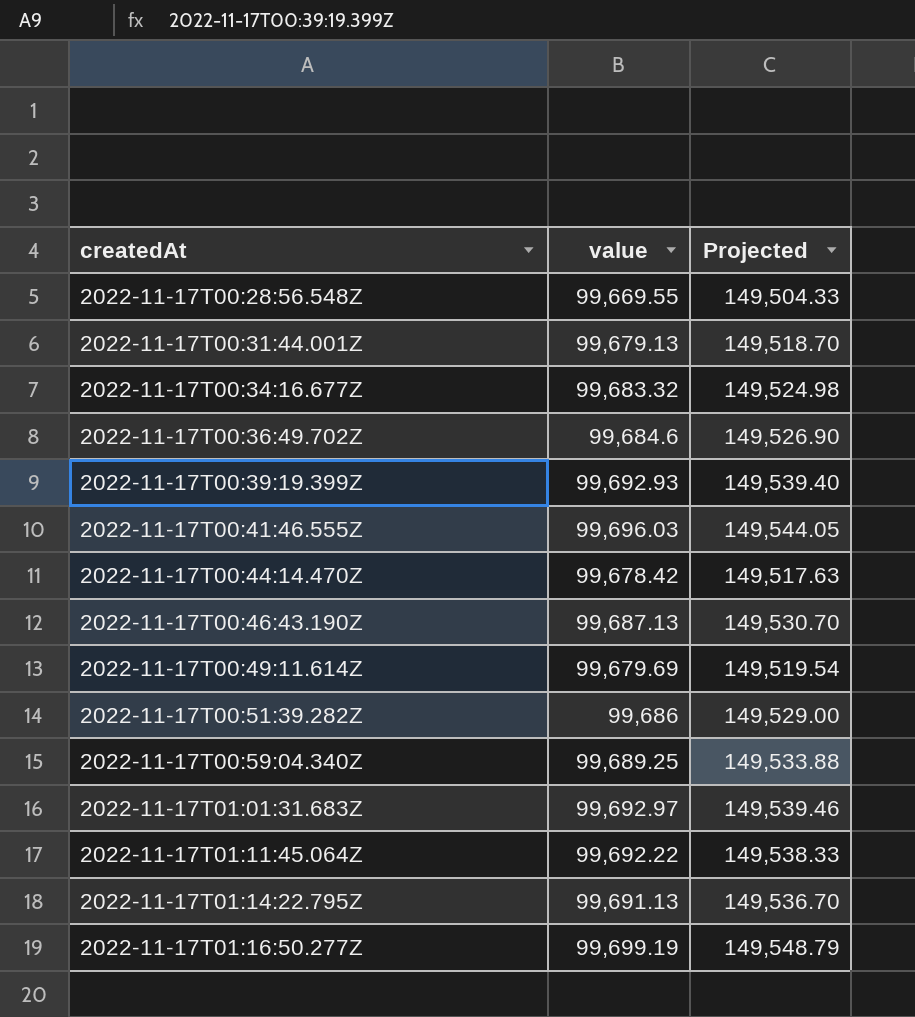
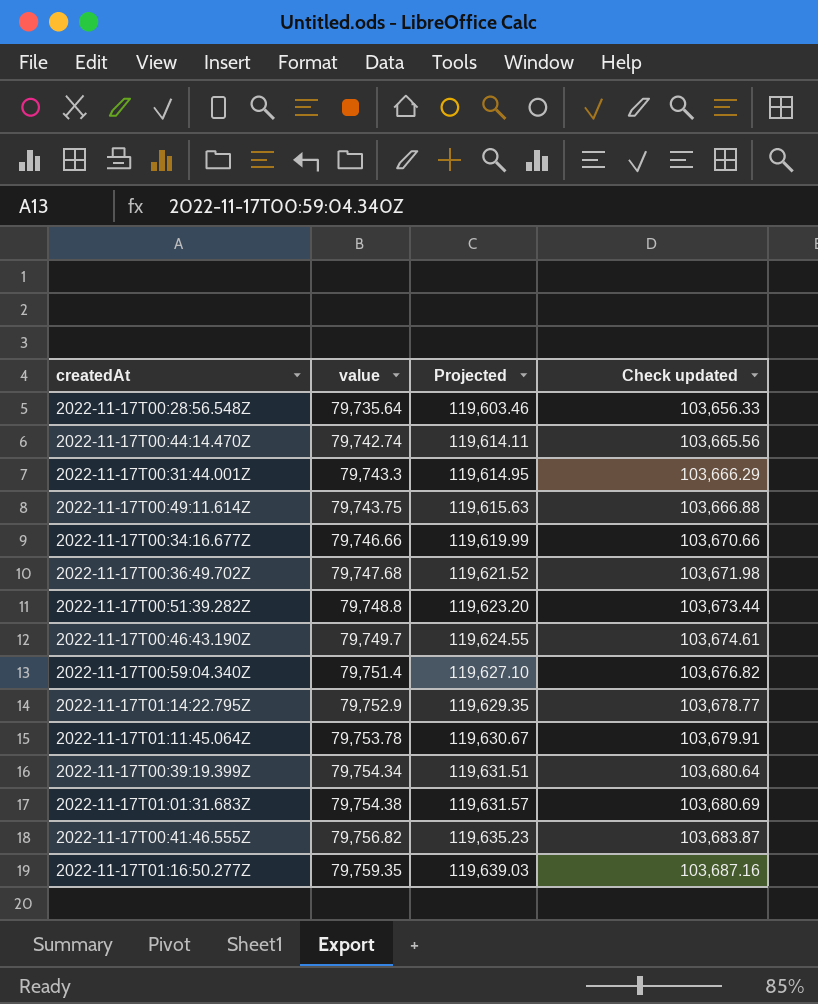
row order: createdAt ascending -> value ascending
column Check updated | formula: none -> [value] * 1.3
2022-11-17T00:28:56.548Z | value: 99,669.55 -> 79,735.64
2022-11-17T00:28:56.548Z | Projected: 149,504.33 -> 119,603.46
2022-11-17T00:44:14.470Z | value: 99,678.42 -> 79,742.74
2022-11-17T00:44:14.470Z | Projected: 149,517.63 -> 119,614.11
2022-11-17T00:31:44.001Z | value: 99,679.13 -> 79,743.3
2022-11-17T00:31:44.001Z | Projected: 149,518.70 -> 119,614.95
2022-11-17T00:49:11.614Z | value: 99,679.69 -> 79,743.75
2022-11-17T00:49:11.614Z | Projected: 149,519.54 -> 119,615.63
2022-11-17T00:34:16.677Z | value: 99,683.32 -> 79,746.66
2022-11-17T00:34:16.677Z | Projected: 149,524.98 -> 119,619.99
2022-11-17T00:36:49.702Z | value: 99,684.6 -> 79,747.68
2022-11-17T00:36:49.702Z | Projected: 149,526.90 -> 119,621.52
2022-11-17T00:51:39.282Z | value: 99,686 -> 79,748.8
2022-11-17T00:51:39.282Z | Projected: 149,529.00 -> 119,623.20
2022-11-17T00:46:43.190Z | value: 99,687.13 -> 79,749.7
2022-11-17T00:46:43.190Z | Projected: 149,530.70 -> 119,624.55
2022-11-17T00:59:04.340Z | value: 99,689.25 -> 79,751.4
2022-11-17T00:59:04.340Z | Projected: 149,533.88 -> 119,627.10
2022-11-17T01:14:22.795Z | value: 99,691.13 -> 79,752.9
2022-11-17T01:14:22.795Z | Projected: 149,536.70 -> 119,629.35
2022-11-17T01:11:45.064Z | value: 99,692.22 -> 79,753.78
2022-11-17T01:11:45.064Z | Projected: 149,538.33 -> 119,630.67
2022-11-17T00:39:19.399Z | value: 99,692.93 -> 79,754.34
2022-11-17T00:39:19.399Z | Projected: 149,539.40 -> 119,631.51
2022-11-17T01:01:31.683Z | value: 99,692.97 -> 79,754.38
2022-11-17T01:01:31.683Z | Projected: 149,539.46 -> 119,631.57
2022-11-17T00:41:46.555Z | value: 99,696.03 -> 79,756.82
2022-11-17T00:41:46.555Z | Projected: 149,544.05 -> 119,635.23
2022-11-17T01:16:50.277Z | value: 99,699.19 -> 79,759.35
2022-11-17T01:16:50.277Z | Projected: 149,548.79 -> 119,639.03

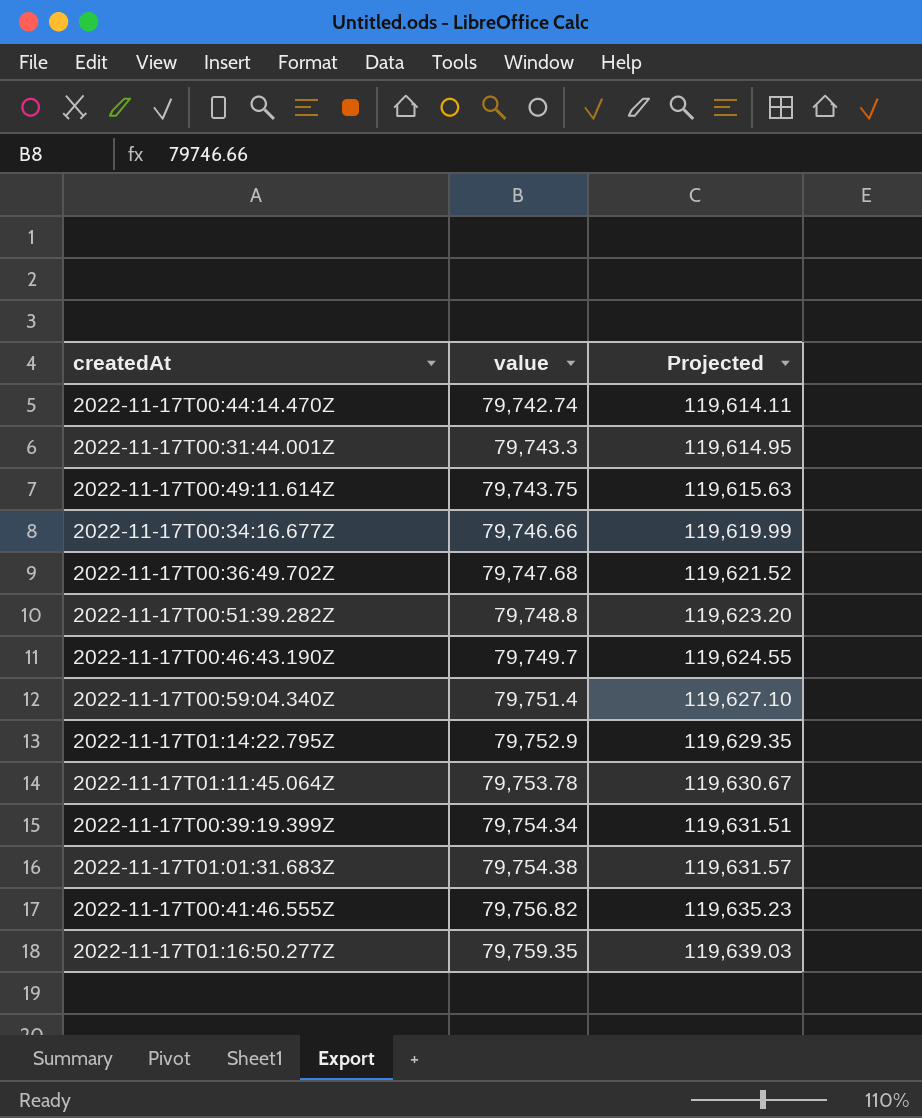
column Check updated | formula: [value] * 1.3 -> none
row 2022-11-17T00:28:56.548Z: 79,735.64 | 119,603.46 | 103,656.33 -> none

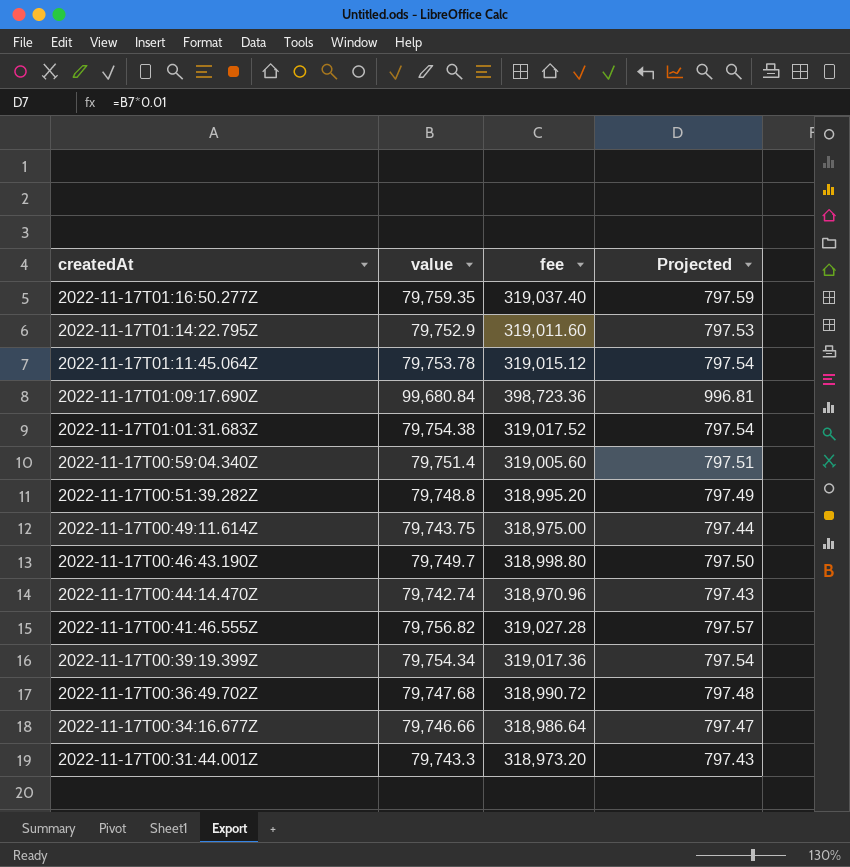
row order: value ascending -> createdAt descending
column fee | formula: none -> [value] * 4
column Projected | formula: [value] * 1.5 -> [value] * 0.01
row 2022-11-17T01:09:17.690Z: none -> 99,680.84 | 398,723.36 | 996.81

